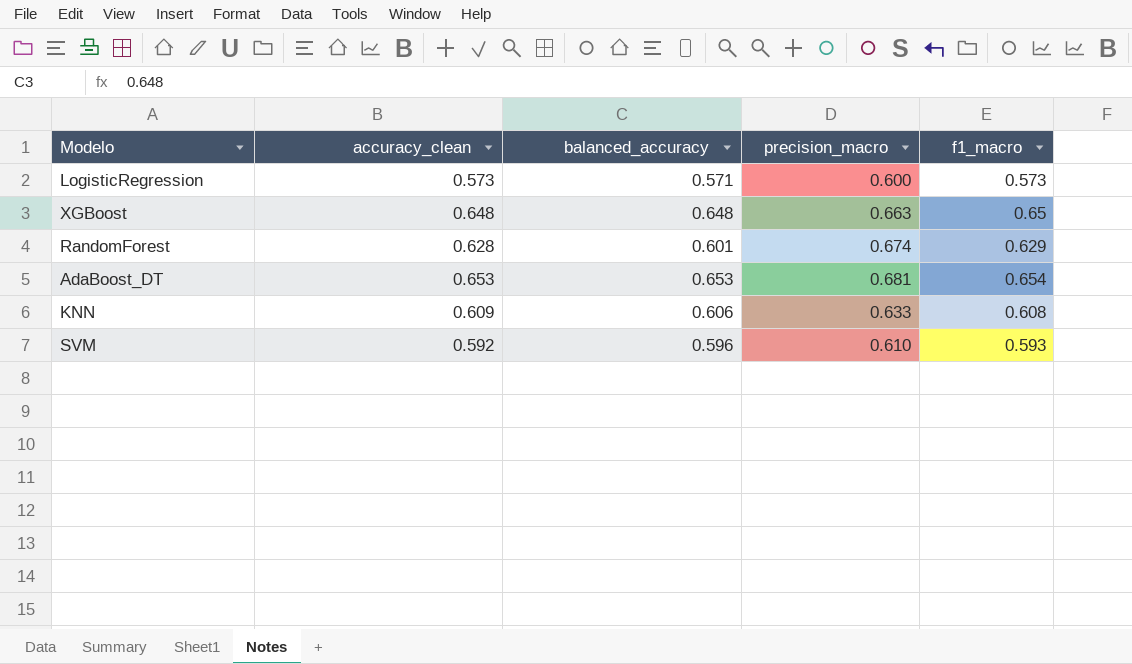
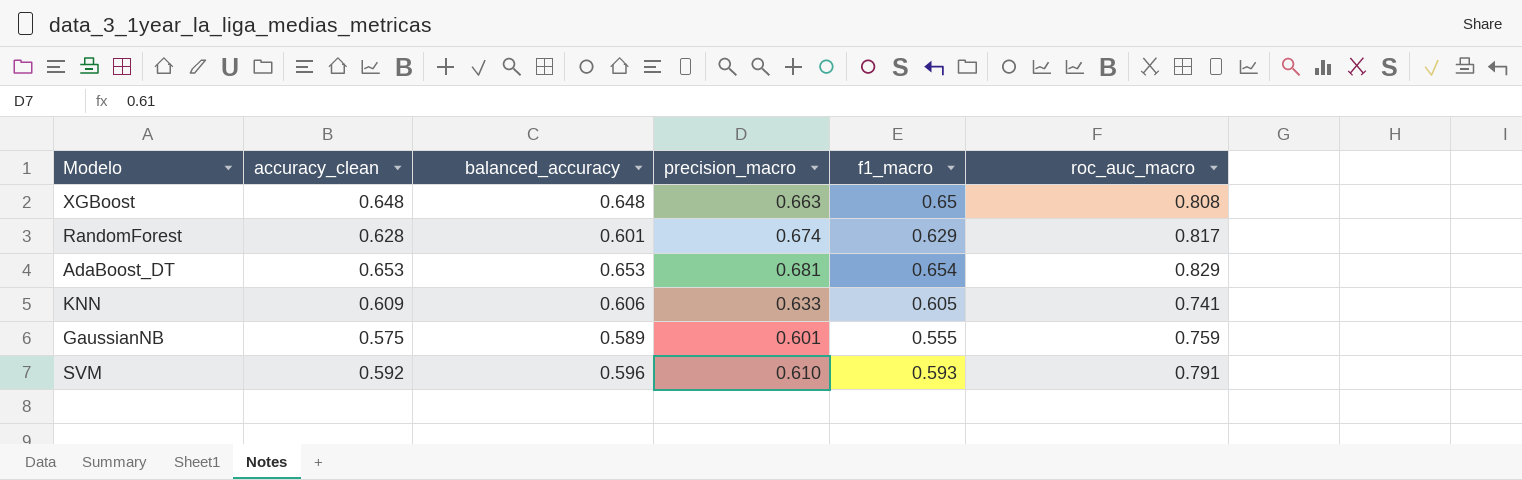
column roc_auc_macro | position: none -> 6
row LogisticRegression: 0.573 | 0.571 | 0.600 | 0.573 -> none
KNN | f1_macro: 0.608 -> 0.605
row GaussianNB: none -> 0.575 | 0.589 | 0.601 | 0.555 | 0.759

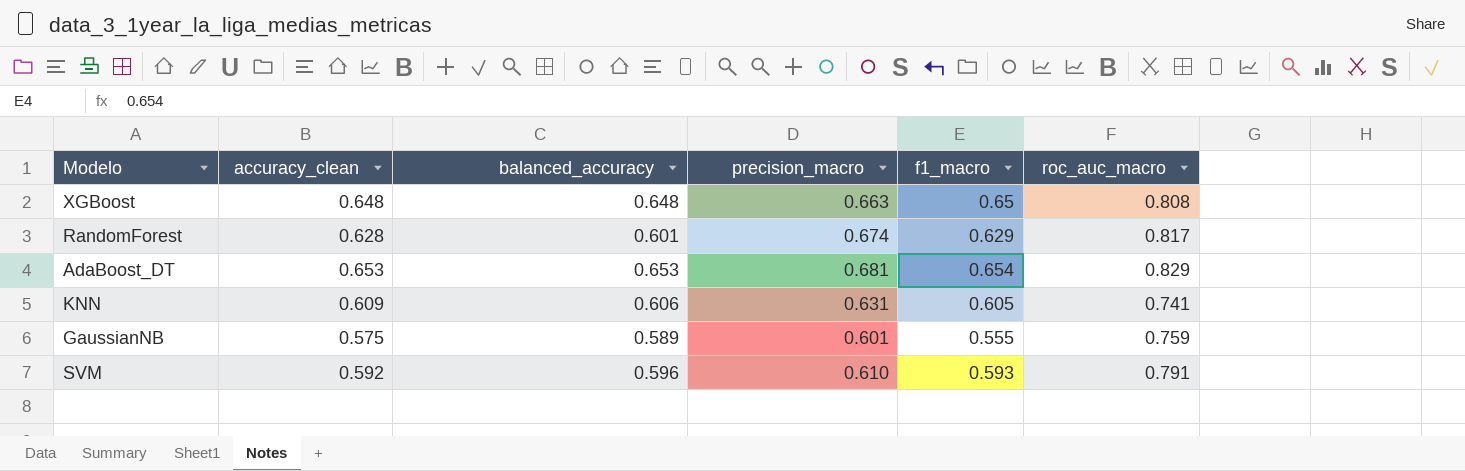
KNN | precision_macro: 0.633 -> 0.631

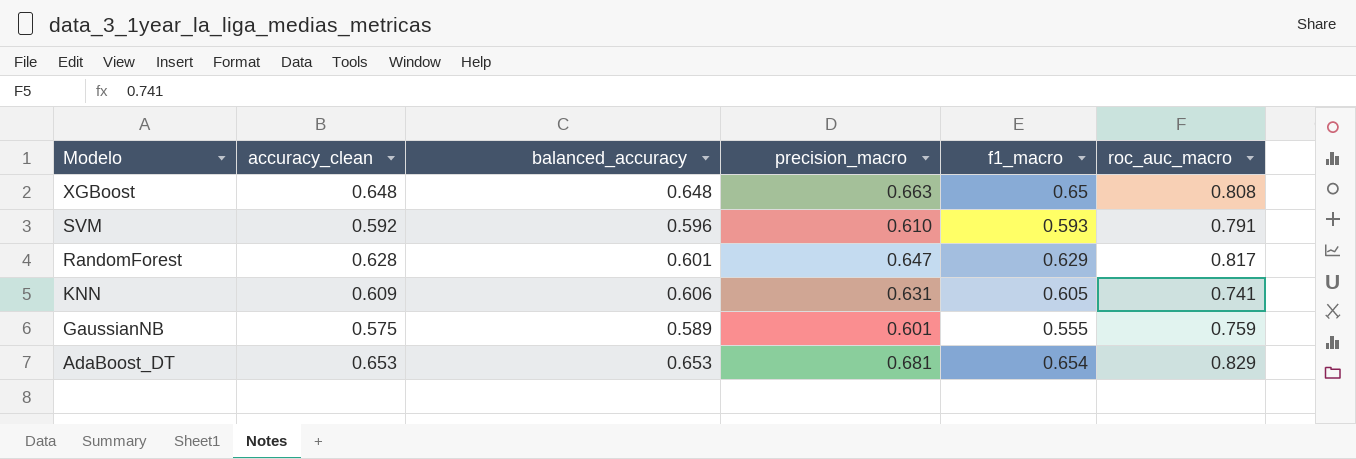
row order: none -> Modelo descending
RandomForest | precision_macro: 0.674 -> 0.647

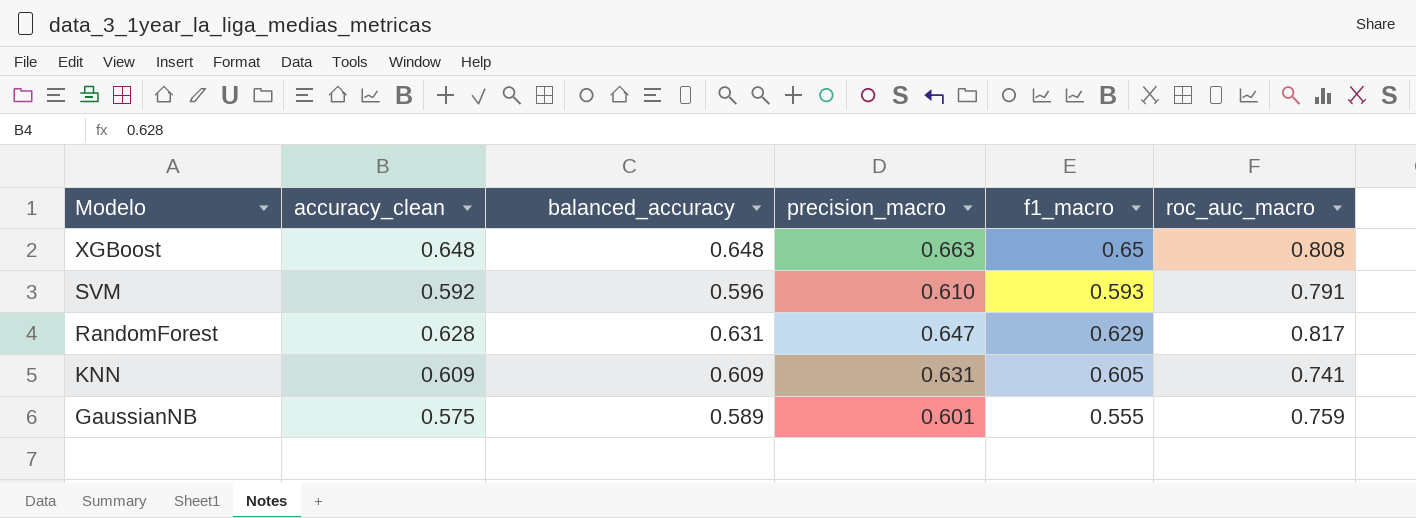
row AdaBoost_DT: 0.653 | 0.653 | 0.681 | 0.654 | 0.829 -> none
RandomForest | balanced_accuracy: 0.601 -> 0.631
KNN | balanced_accuracy: 0.606 -> 0.609

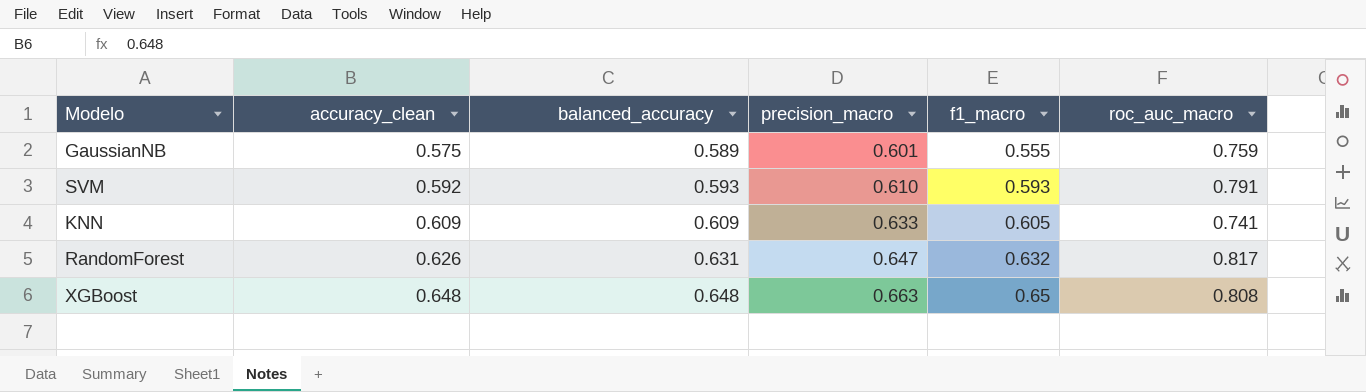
row order: Modelo descending -> accuracy_clean ascending
SVM | balanced_accuracy: 0.596 -> 0.593
KNN | precision_macro: 0.631 -> 0.633
RandomForest | accuracy_clean: 0.628 -> 0.626
RandomForest | f1_macro: 0.629 -> 0.632

